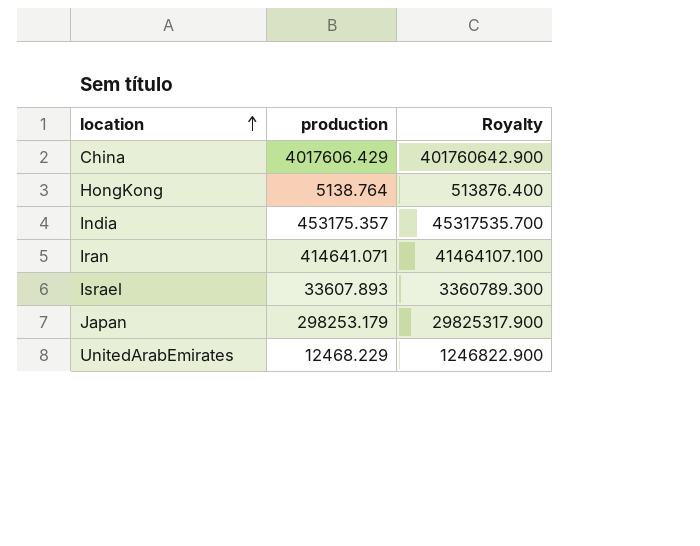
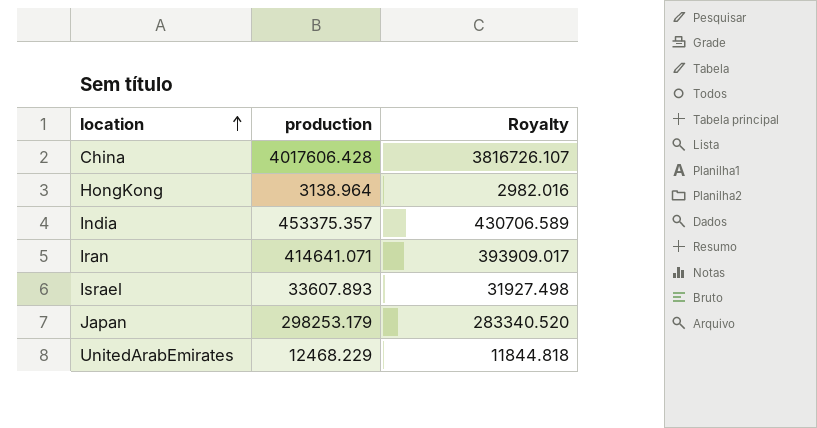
column Royalty | formula: [production] * 100 -> [production] * 0.95
China | production: 4017606.429 -> 4017606.428
HongKong | production: 5138.764 -> 3138.964
India | production: 453175.357 -> 453375.357

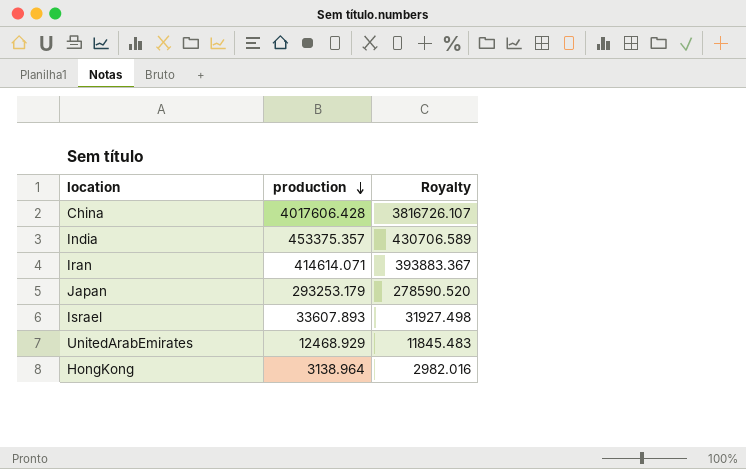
row order: location ascending -> production descending
Iran | production: 414641.071 -> 414614.071
Iran | Royalty: 393909.017 -> 393883.367
Japan | production: 298253.179 -> 293253.179
Japan | Royalty: 283340.520 -> 278590.520
UnitedArabEmirates | production: 12468.229 -> 12468.929
UnitedArabEmirates | Royalty: 11844.818 -> 11845.483

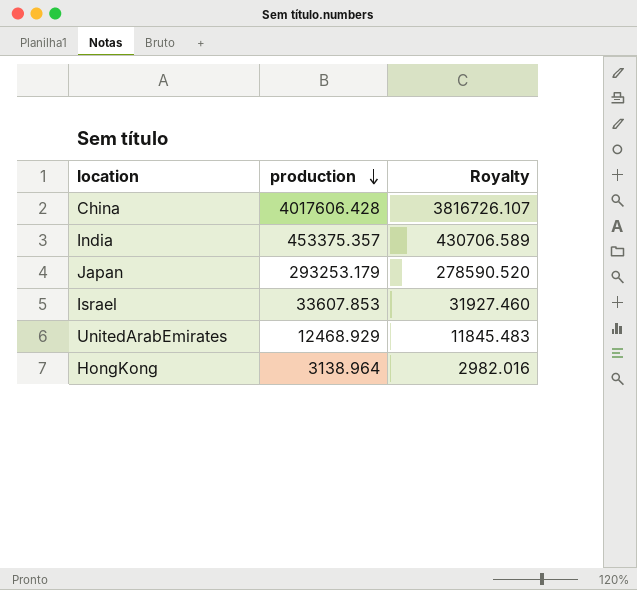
row Iran: 414614.071 | 393883.367 -> none
Israel | production: 33607.893 -> 33607.853
Israel | Royalty: 31927.498 -> 31927.460

